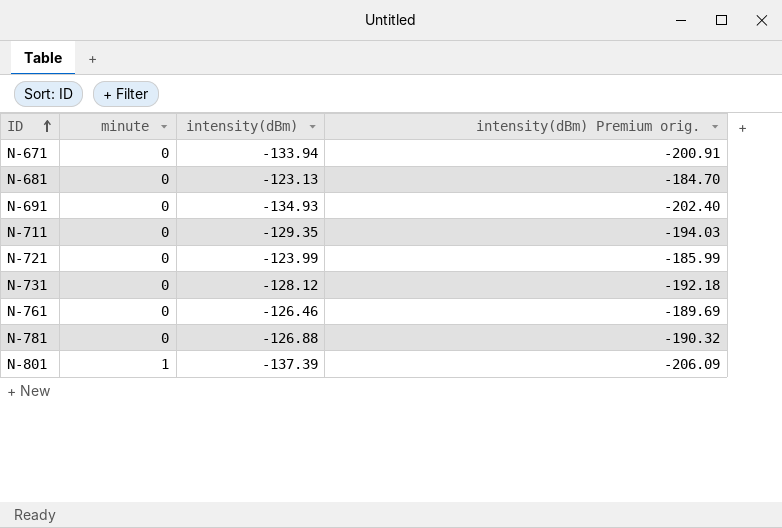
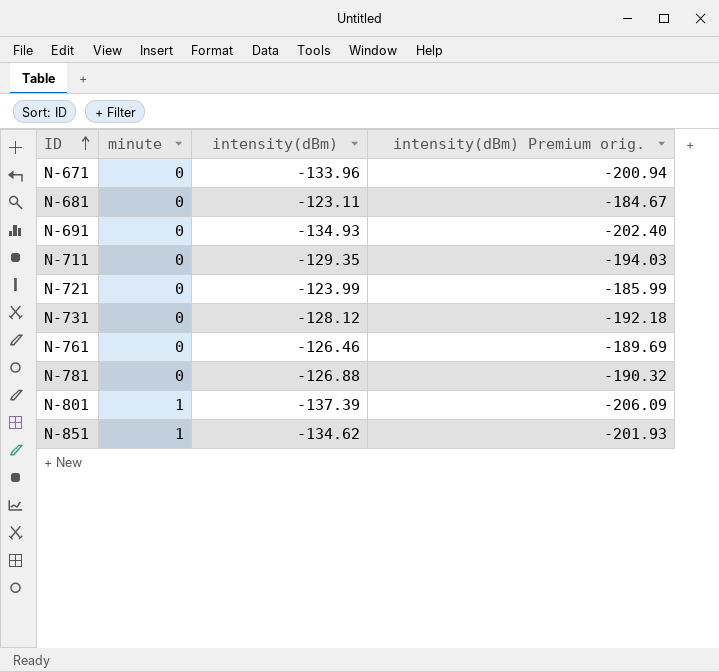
N-671 | intensity(dBm): -133.94 -> -133.96
N-671 | intensity(dBm) Premium orig.: -200.91 -> -200.94
N-681 | intensity(dBm): -123.13 -> -123.11
N-681 | intensity(dBm) Premium orig.: -184.70 -> -184.67
row N-851: none -> 1 | -134.62 | -201.93

